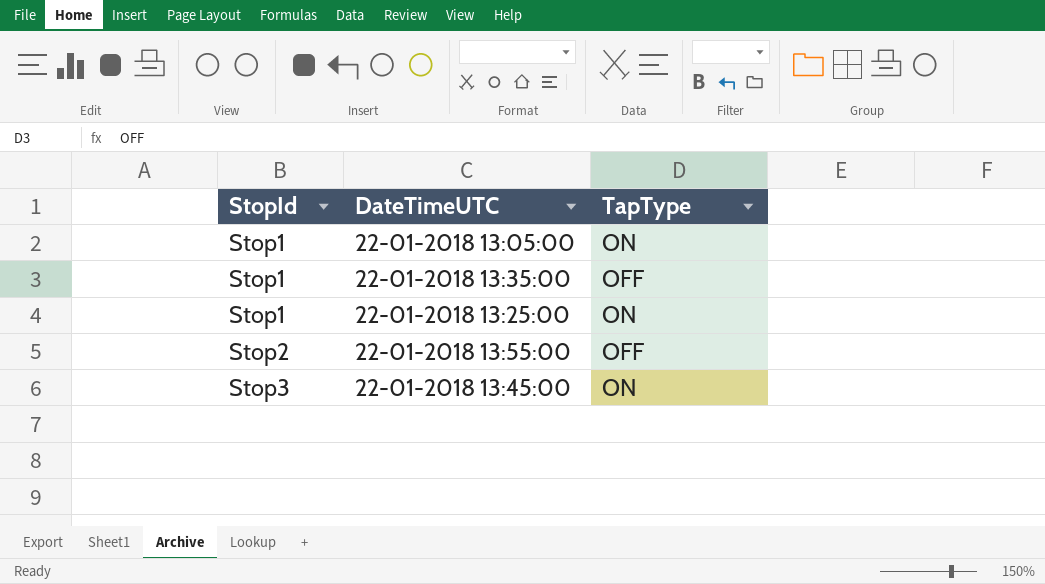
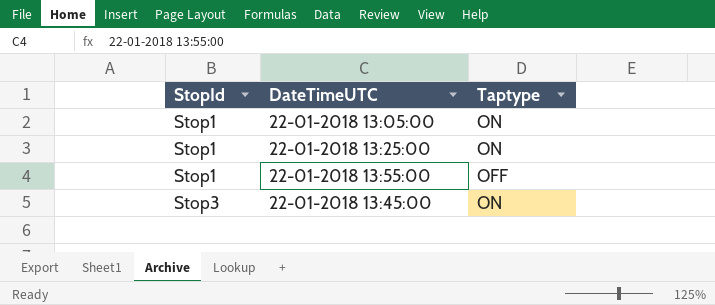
column name: TapType -> Taptype
row 22-01-2018 13:35:00: Stop1 | OFF -> none
22-01-2018 13:55:00 | StopId: Stop2 -> Stop1

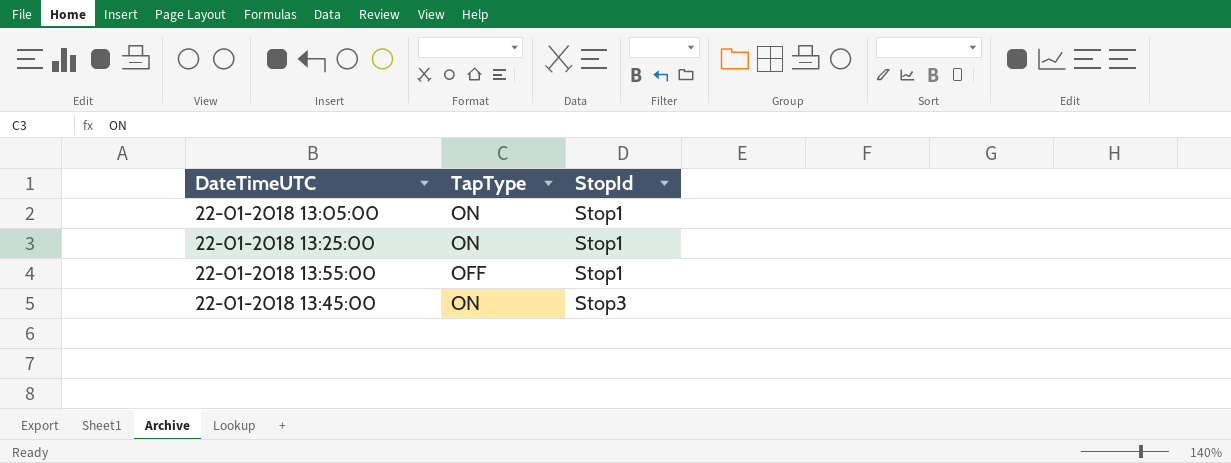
column name: Taptype -> TapType
column StopId | position: 1 -> 3

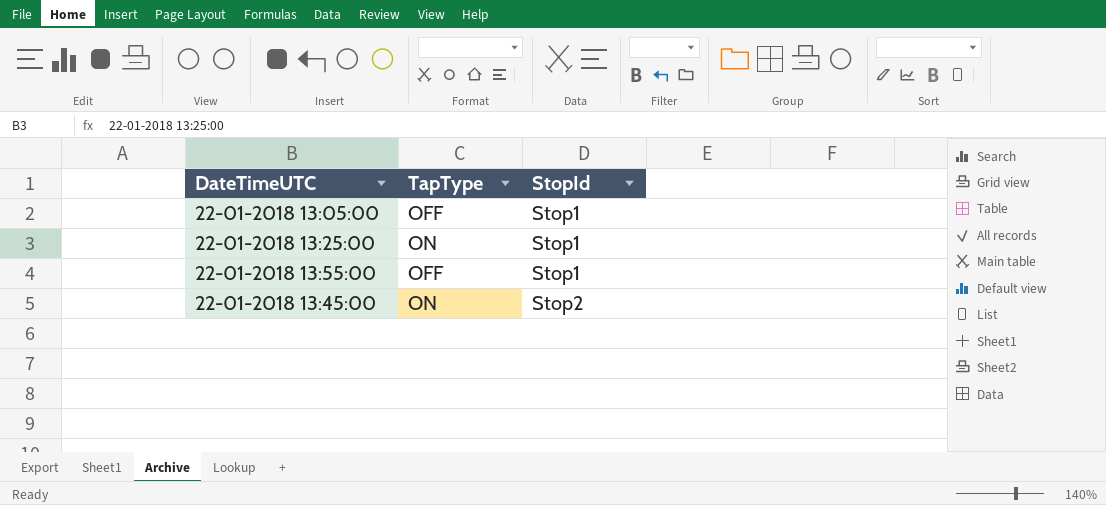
22-01-2018 13:05:00 | TapType: ON -> OFF
22-01-2018 13:45:00 | StopId: Stop3 -> Stop2

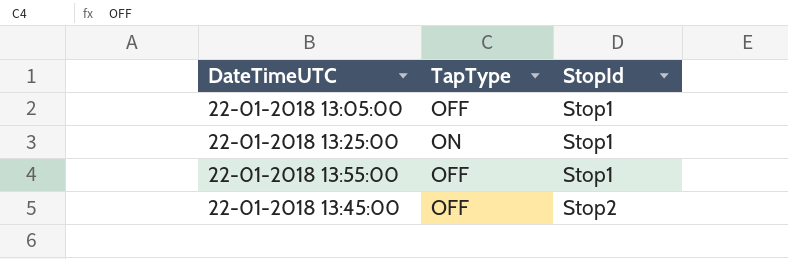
22-01-2018 13:45:00 | TapType: ON -> OFF

